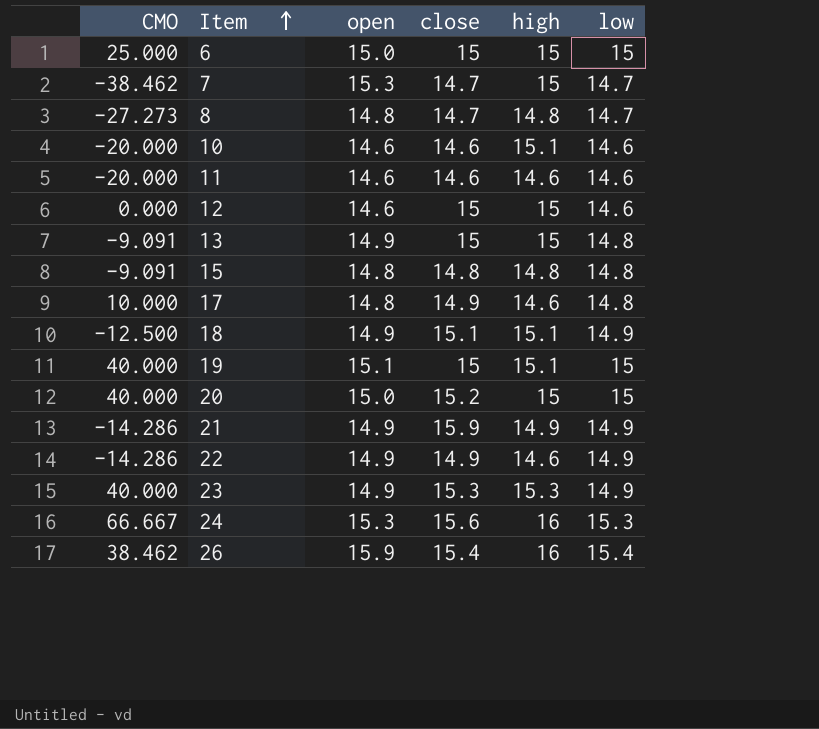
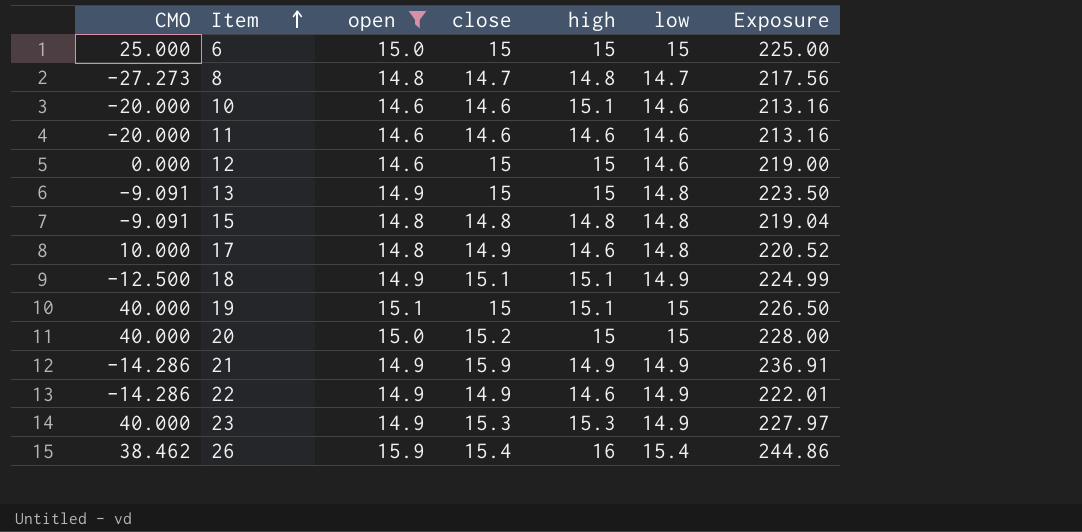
filter: none -> open != 15.3
column Exposure | formula: none -> [open] * [close]

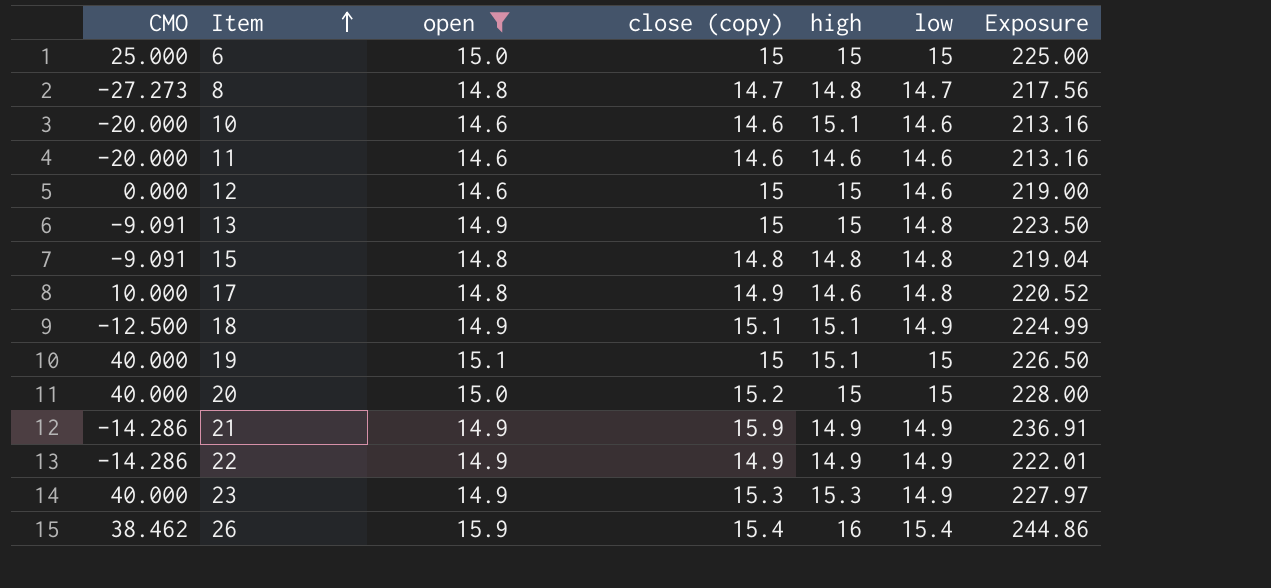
column name: close -> close (copy)
22 | high: 14.6 -> 14.9

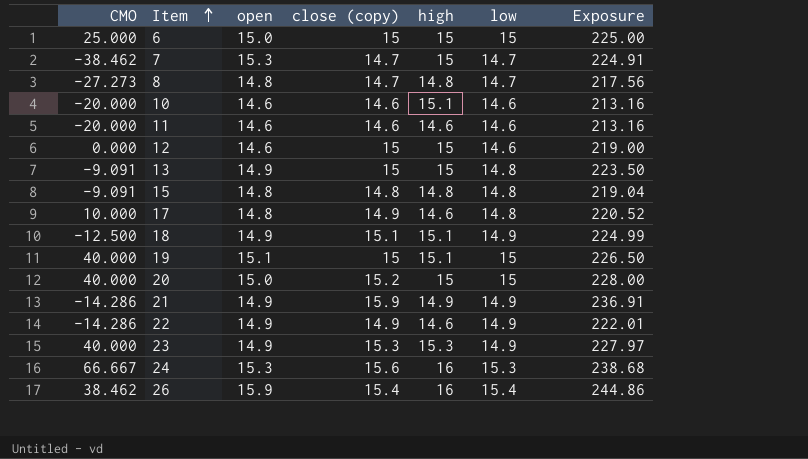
filter: open != 15.3 -> none
22 | high: 14.9 -> 14.6

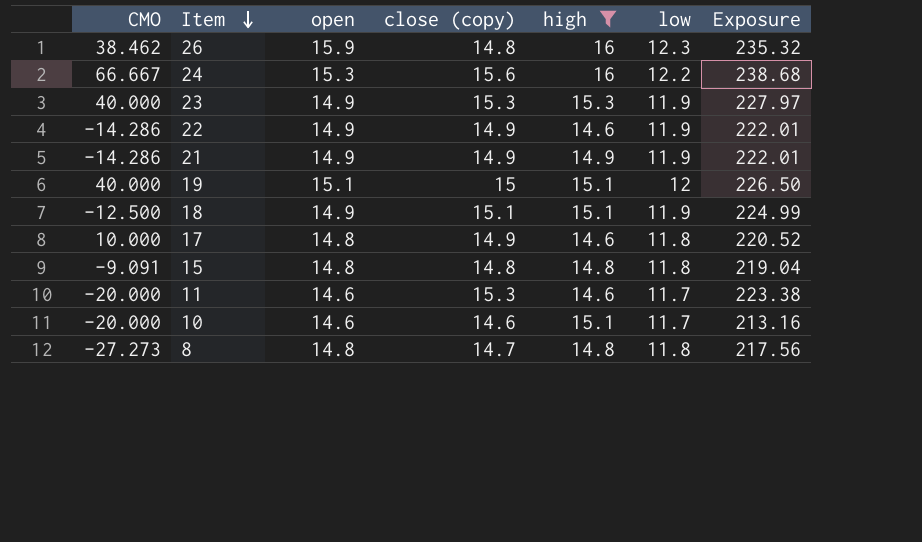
filter: none -> high != 15
row order: Item ascending -> Item descending
26 | close (copy): 15.4 -> 14.8
26 | low: 15.4 -> 12.3
26 | Exposure: 244.86 -> 235.32
24 | low: 15.3 -> 12.2
23 | low: 14.9 -> 11.9
22 | low: 14.9 -> 11.9
21 | close (copy): 15.9 -> 14.9
21 | low: 14.9 -> 11.9
21 | Exposure: 236.91 -> 222.01
19 | low: 15 -> 12
18 | low: 14.9 -> 11.9
17 | low: 14.8 -> 11.8
15 | low: 14.8 -> 11.8
11 | close (copy): 14.6 -> 15.3
11 | low: 14.6 -> 11.7
11 | Exposure: 213.16 -> 223.38
10 | low: 14.6 -> 11.7
8 | low: 14.7 -> 11.8

